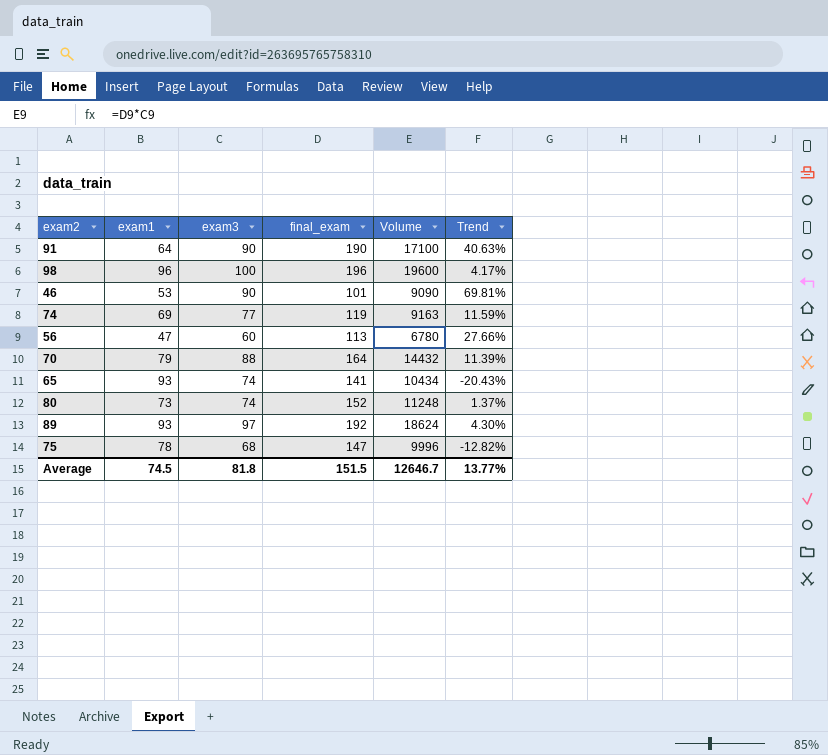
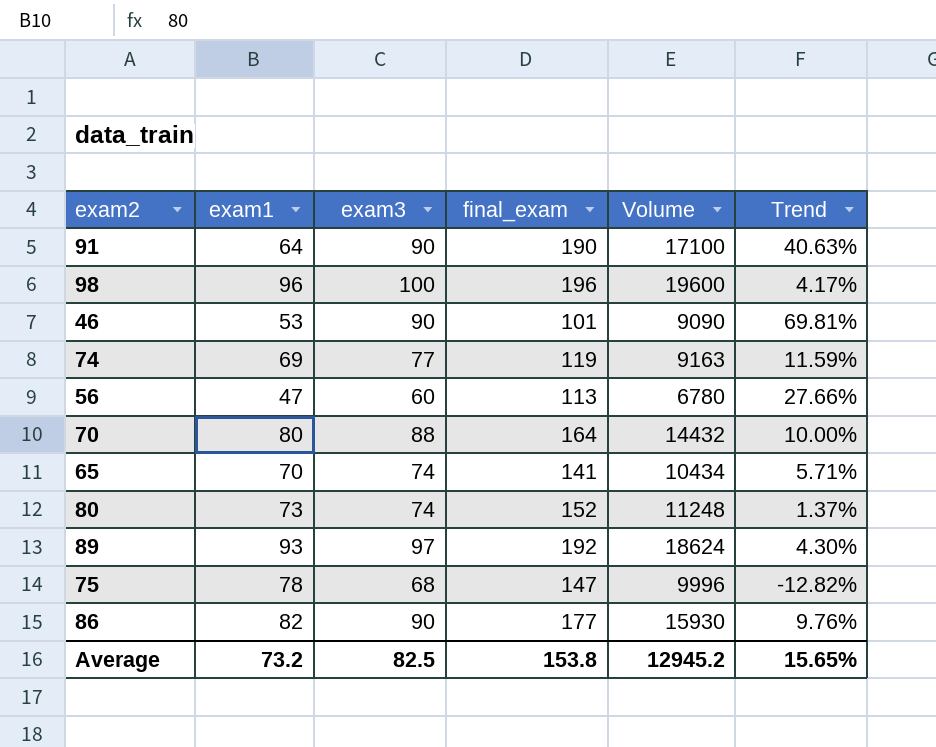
70 | exam1: 79 -> 80
70 | Trend: 11.39% -> 10.00%
65 | exam1: 93 -> 70
65 | Trend: -20.43% -> 5.71%
row 86: none -> 82 | 90 | 177 | 15930 | 9.76%
Average | exam1: 74.5 -> 73.2
Average | exam3: 81.8 -> 82.5
Average | final_exam: 151.5 -> 153.8
Average | Volume: 12646.7 -> 12945.2
Average | Trend: 13.77% -> 15.65%

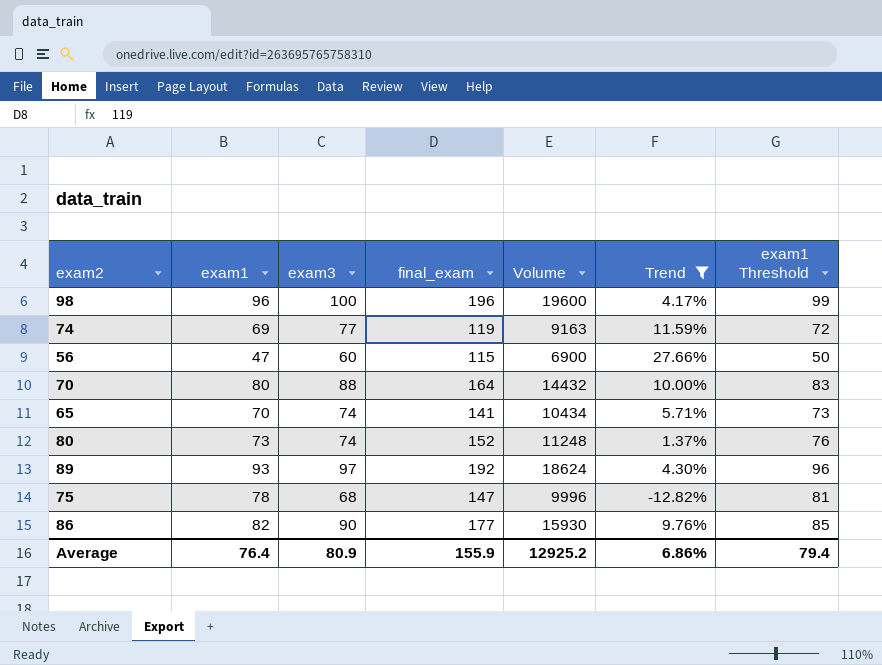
filter: none -> Trend <= 27.66%
column exam1 Threshold | formula: none -> [exam1] + 3
56 | final_exam: 113 -> 115
56 | Volume: 6780 -> 6900
Average | exam1: 73.2 -> 76.4
Average | exam3: 82.5 -> 80.9
Average | final_exam: 153.8 -> 155.9
Average | Volume: 12945.2 -> 12925.2
Average | Trend: 15.65% -> 6.86%

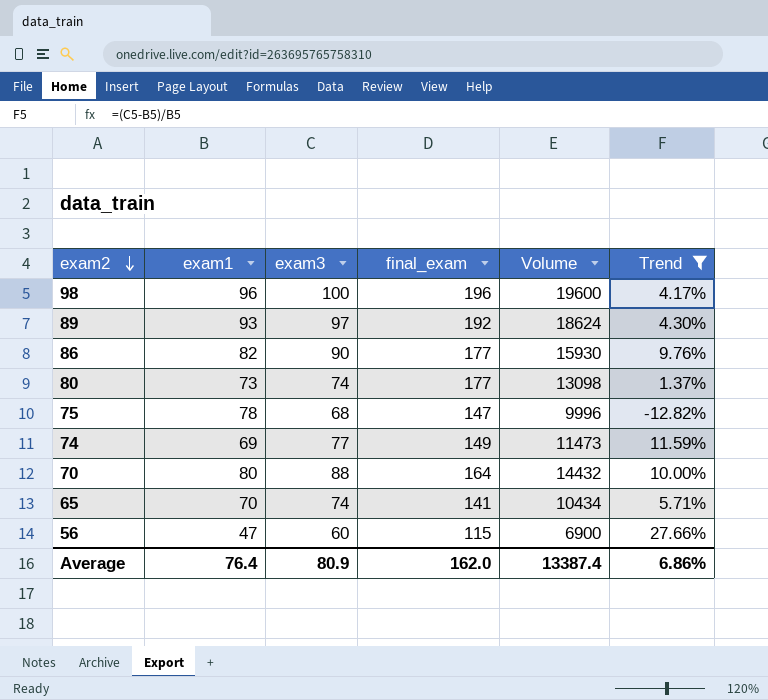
row order: none -> exam2 descending
column exam1 Threshold | formula: [exam1] + 3 -> none
80 | final_exam: 152 -> 177
80 | Volume: 11248 -> 13098
74 | final_exam: 119 -> 149
74 | Volume: 9163 -> 11473
Average | final_exam: 155.9 -> 162.0
Average | Volume: 12925.2 -> 13387.4

